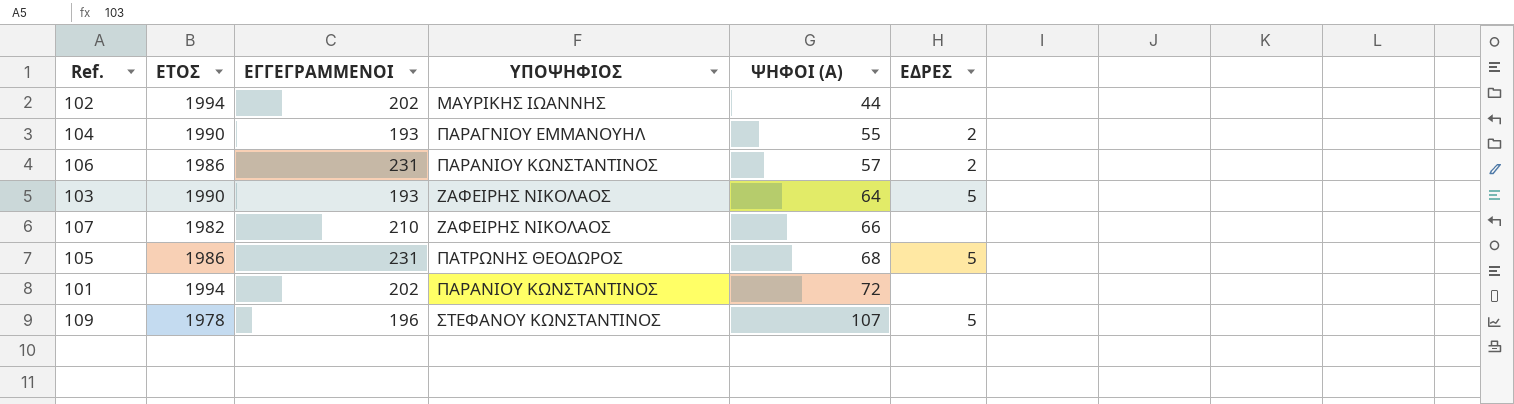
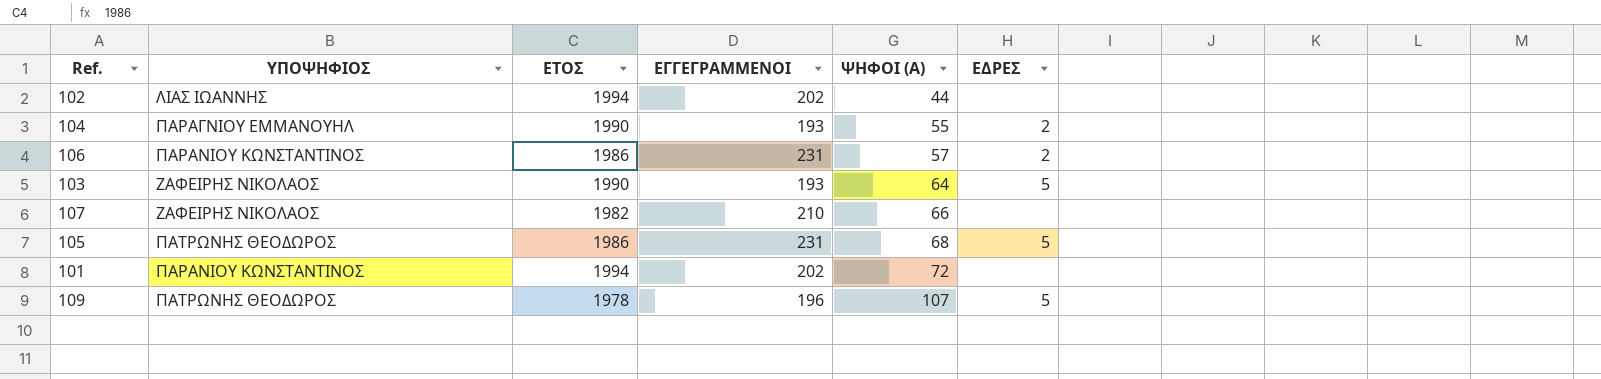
column ΥΠΟΨΗΦΙΟΣ | position: 4 -> 2
102 | ΥΠΟΨΗΦΙΟΣ: ΜΑΥΡΙΚΗΣ ΙΩΑΝΝΗΣ -> ΛΙΑΣ ΙΩΑΝΝΗΣ
109 | ΥΠΟΨΗΦΙΟΣ: ΣΤΕΦΑΝΟΥ ΚΩΝΣΤΑΝΤΙΝΟΣ -> ΠΑΤΡΩΝΗΣ ΘΕΟΔΩΡΟΣ

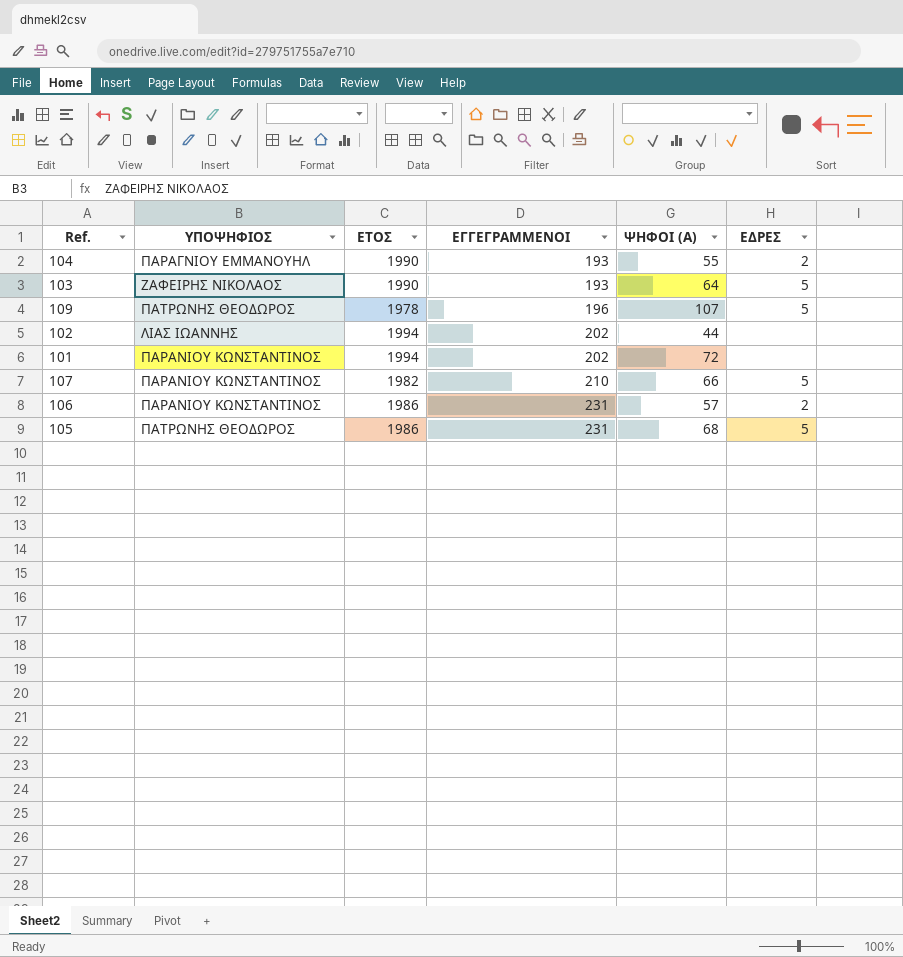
row order: ΨΗΦΟΙ (Α) ascending -> ΕΓΓΕΓΡΑΜΜΕΝΟΙ ascending
107 | ΥΠΟΨΗΦΙΟΣ: ΖΑΦΕΙΡΗΣ ΝΙΚΟΛΑΟΣ -> ΠΑΡΑΝΙΟΥ ΚΩΝΣΤΑΝΤΙΝΟΣ
107 | ΕΔΡΕΣ: none -> 5

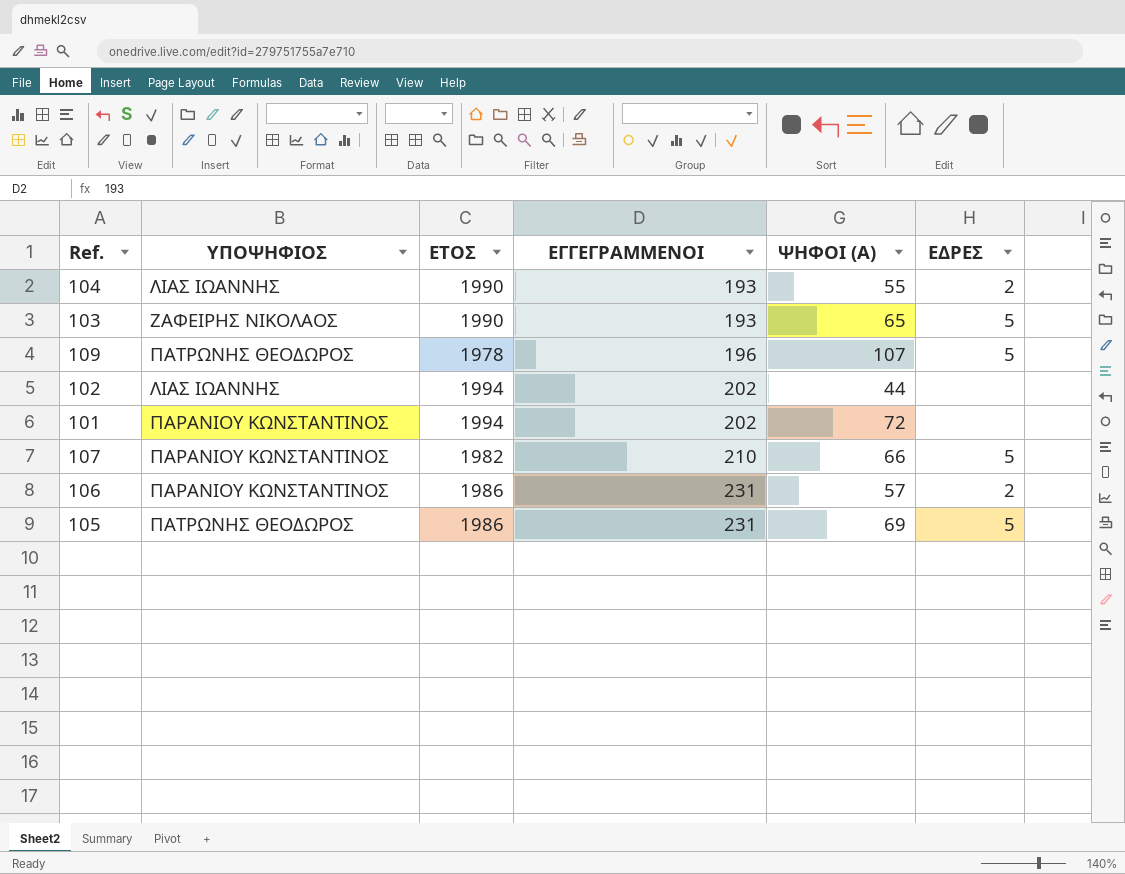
104 | ΥΠΟΨΗΦΙΟΣ: ΠΑΡΑΓΝΙΟΥ ΕΜΜΑΝΟΥΗΛ -> ΛΙΑΣ ΙΩΑΝΝΗΣ
103 | ΨΗΦΟΙ (Α): 64 -> 65
105 | ΨΗΦΟΙ (Α): 68 -> 69

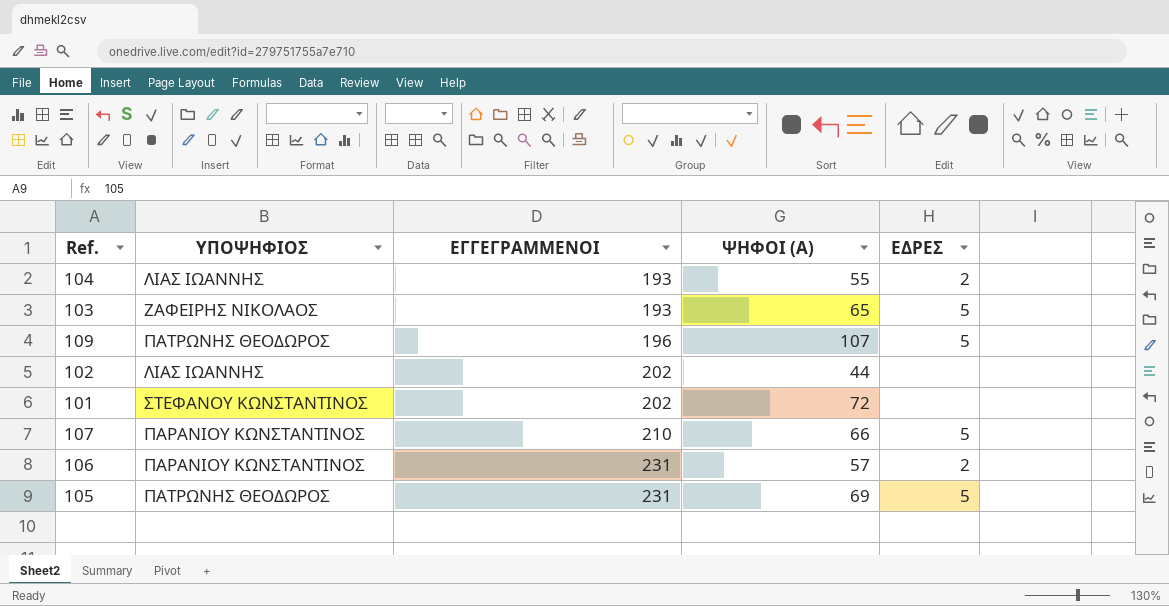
column ΕΤΟΣ | position: 3 -> none
101 | ΥΠΟΨΗΦΙΟΣ: ΠΑΡΑΝΙΟΥ ΚΩΝΣΤΑΝΤΙΝΟΣ -> ΣΤΕΦΑΝΟΥ ΚΩΝΣΤΑΝΤΙΝΟΣ

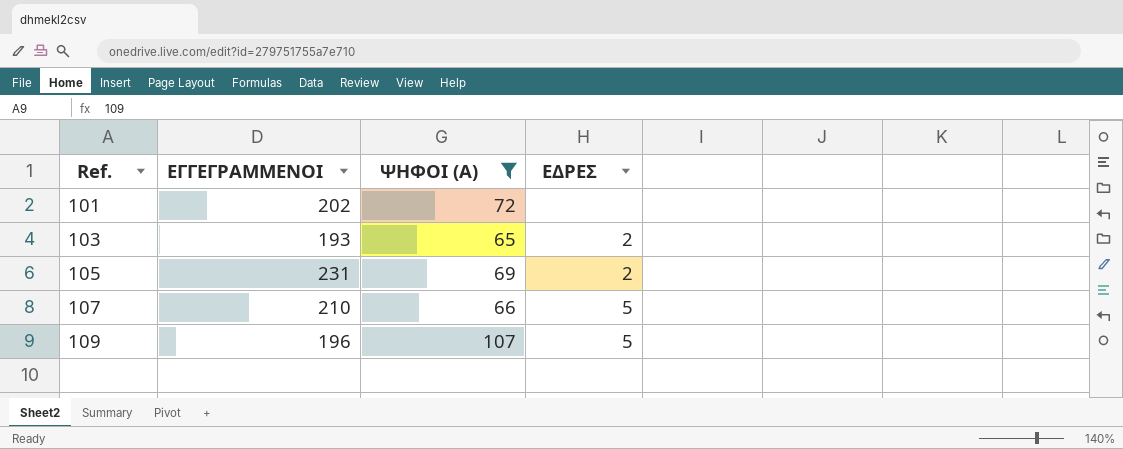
filter: none -> ΨΗΦΟΙ (Α) >= 65
row order: ΕΓΓΕΓΡΑΜΜΕΝΟΙ ascending -> Ref. ascending
column ΥΠΟΨΗΦΙΟΣ | position: 2 -> none
103 | ΕΔΡΕΣ: 5 -> 2
105 | ΕΔΡΕΣ: 5 -> 2

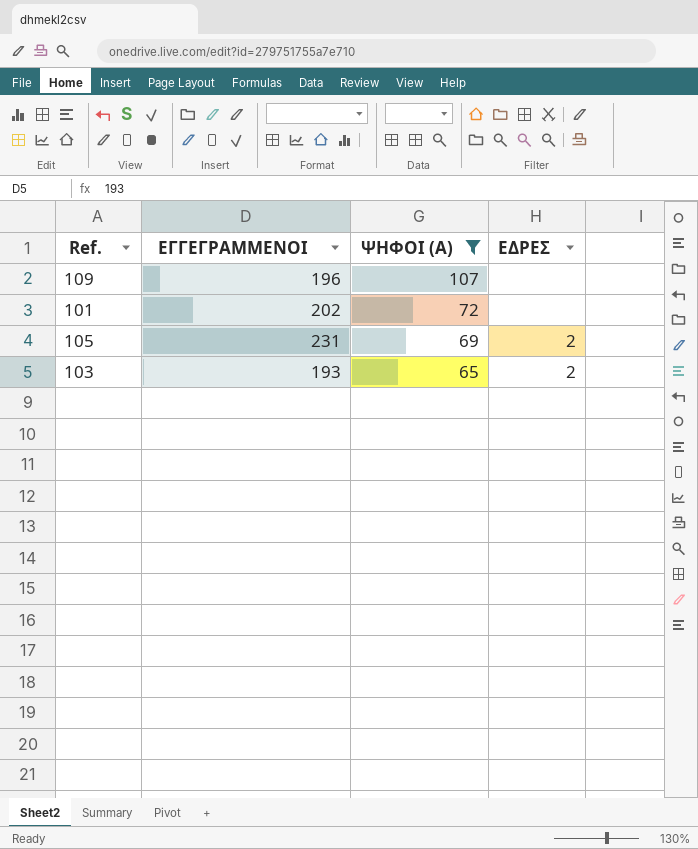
row order: Ref. ascending -> ΨΗΦΟΙ (Α) descending
row 107: 210 | 66 | 5 -> none
109 | ΕΔΡΕΣ: 5 -> none

